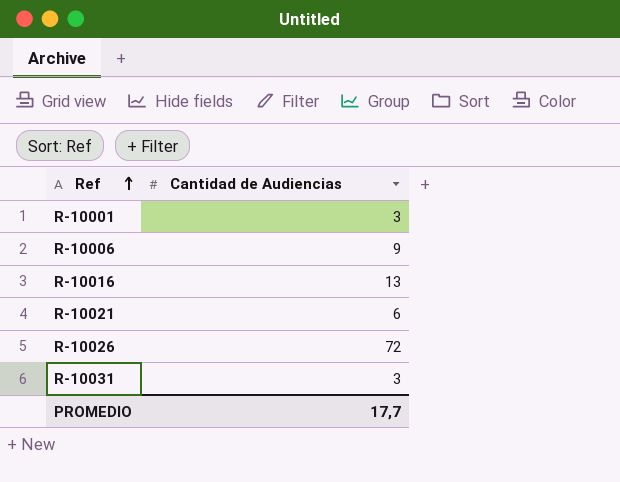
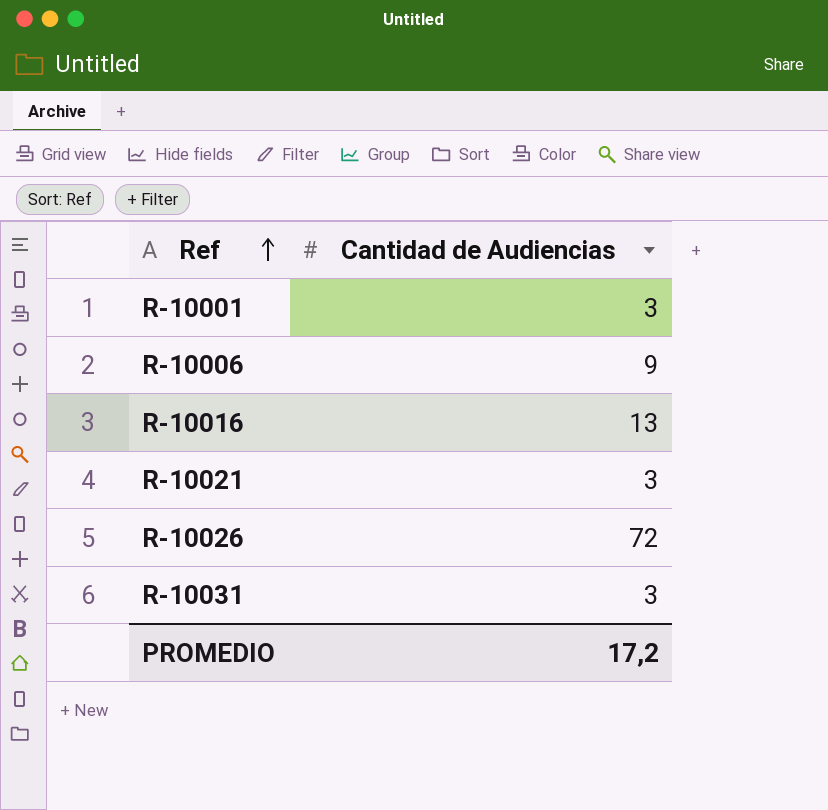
R-10021 | Cantidad de Audiencias: 6 -> 3
PROMEDIO | Cantidad de Audiencias: 17,7 -> 17,2

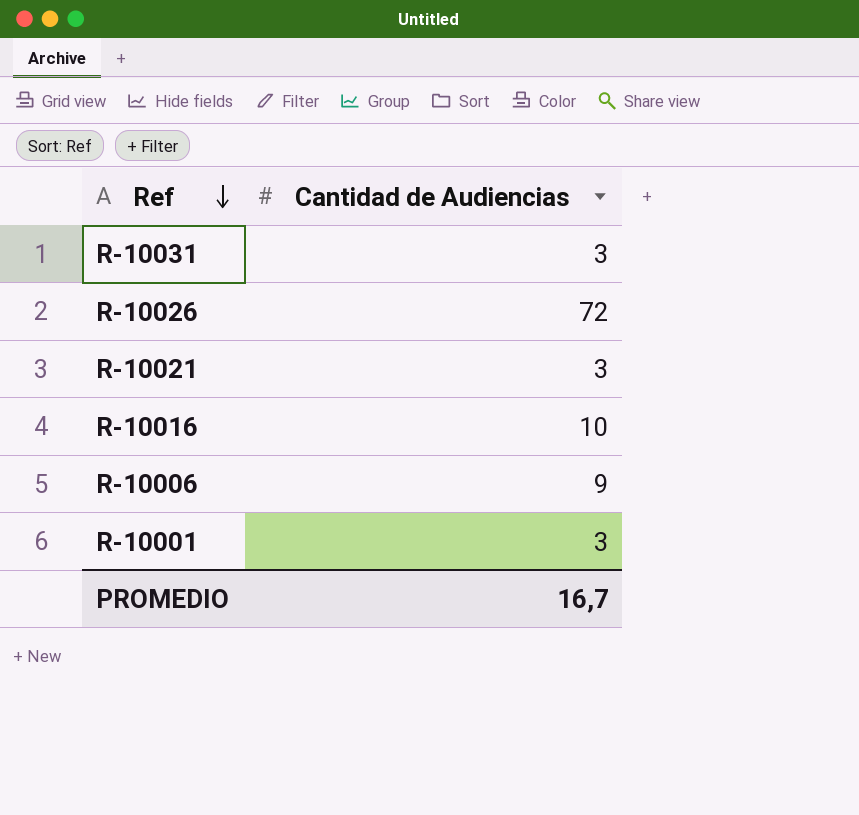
row order: Ref ascending -> Ref descending
R-10016 | Cantidad de Audiencias: 13 -> 10
PROMEDIO | Cantidad de Audiencias: 17,2 -> 16,7

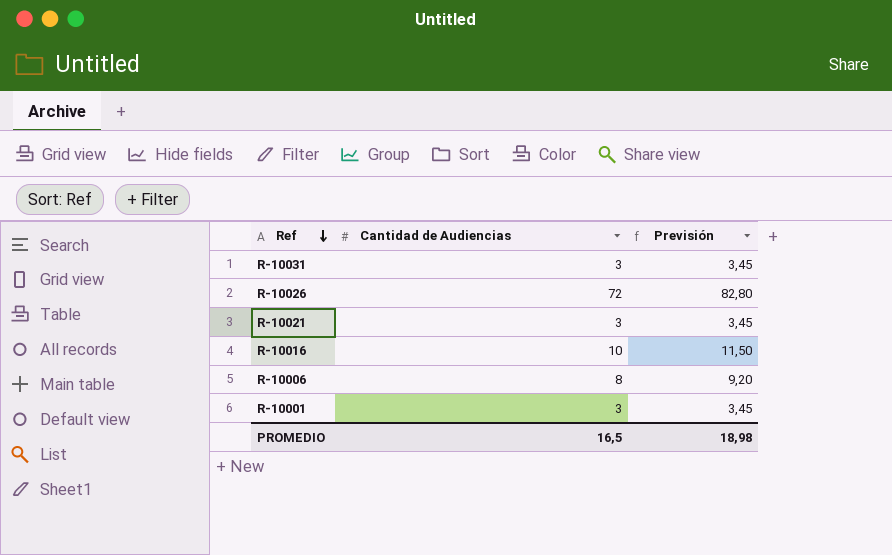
column Previsión | formula: none -> [Cantidad de Audiencias] * 1,15
R-10006 | Cantidad de Audiencias: 9 -> 8
PROMEDIO | Cantidad de Audiencias: 16,7 -> 16,5

